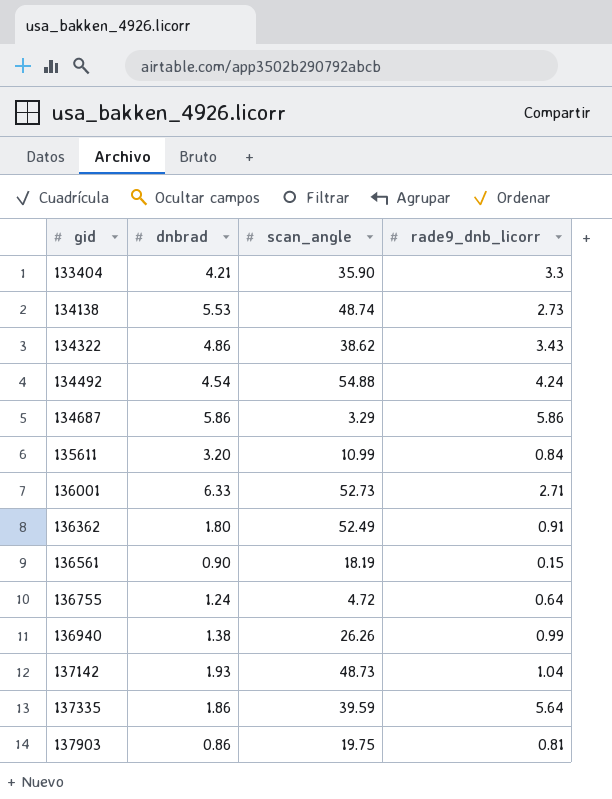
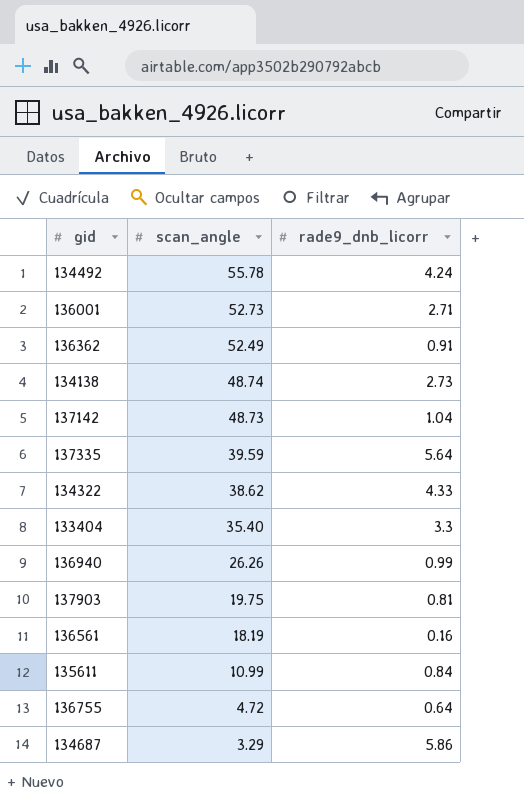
row order: gid ascending -> scan_angle descending
column dnbrad | position: 2 -> none
134492 | scan_angle: 54.88 -> 55.78
134322 | rade9_dnb_licorr: 3.43 -> 4.33
133404 | scan_angle: 35.90 -> 35.40
136561 | rade9_dnb_licorr: 0.15 -> 0.16

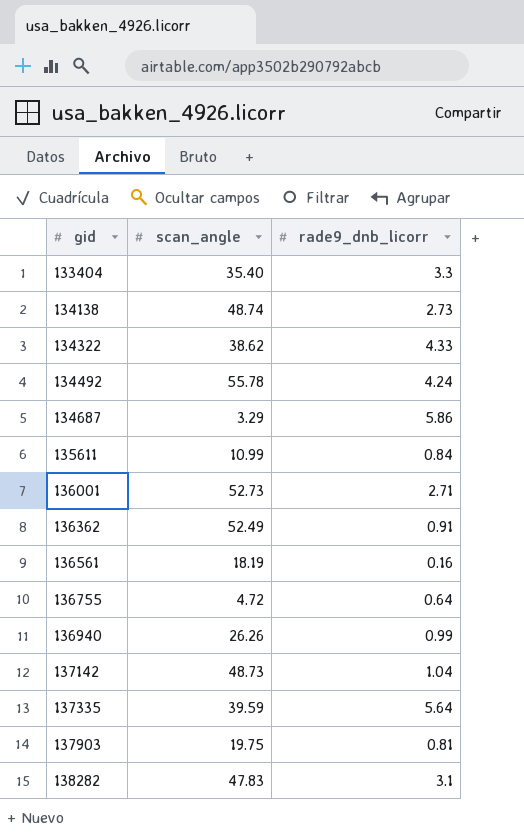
row order: scan_angle descending -> gid ascending
row 138282: none -> 47.83 | 3.1

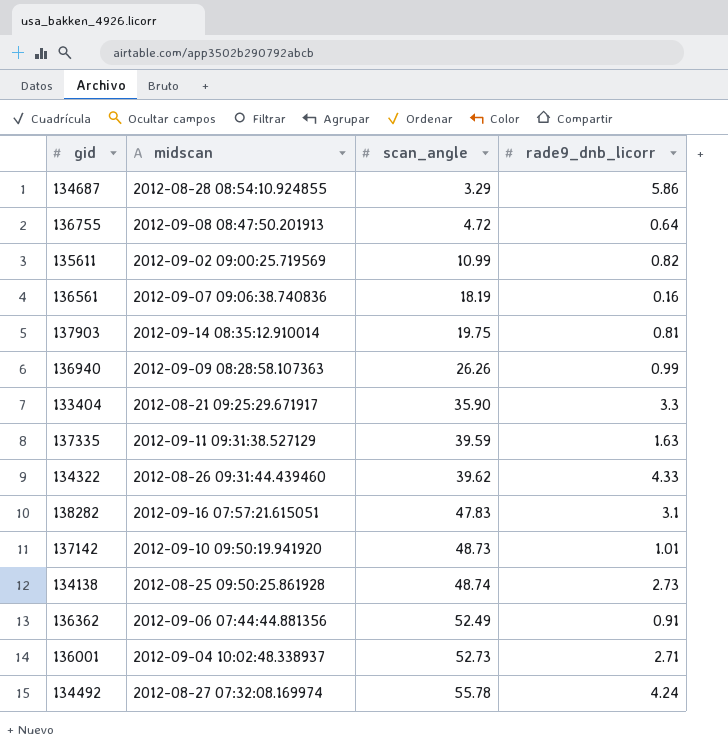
row order: gid ascending -> scan_angle ascending
column midscan | position: none -> 2
135611 | rade9_dnb_licorr: 0.84 -> 0.82
133404 | scan_angle: 35.40 -> 35.90
137335 | rade9_dnb_licorr: 5.64 -> 1.63
134322 | scan_angle: 38.62 -> 39.62
137142 | rade9_dnb_licorr: 1.04 -> 1.01

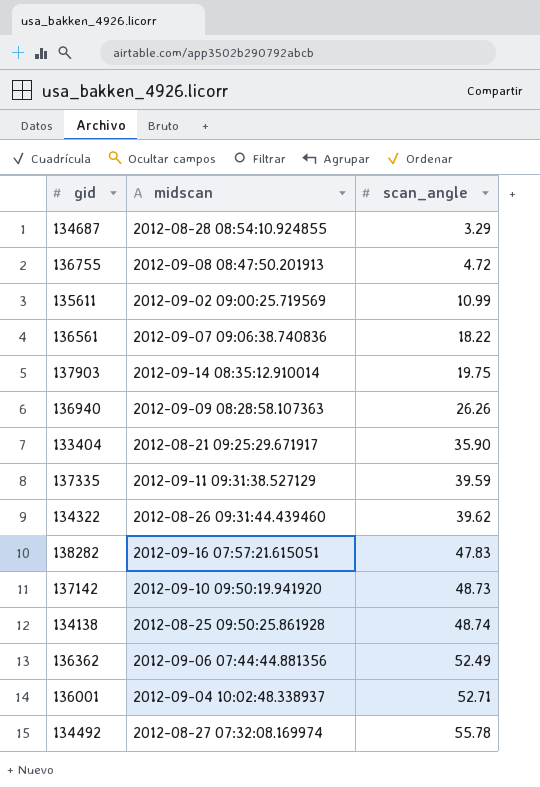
column rade9_dnb_licorr | position: 4 -> none
136561 | scan_angle: 18.19 -> 18.22
136001 | scan_angle: 52.73 -> 52.71

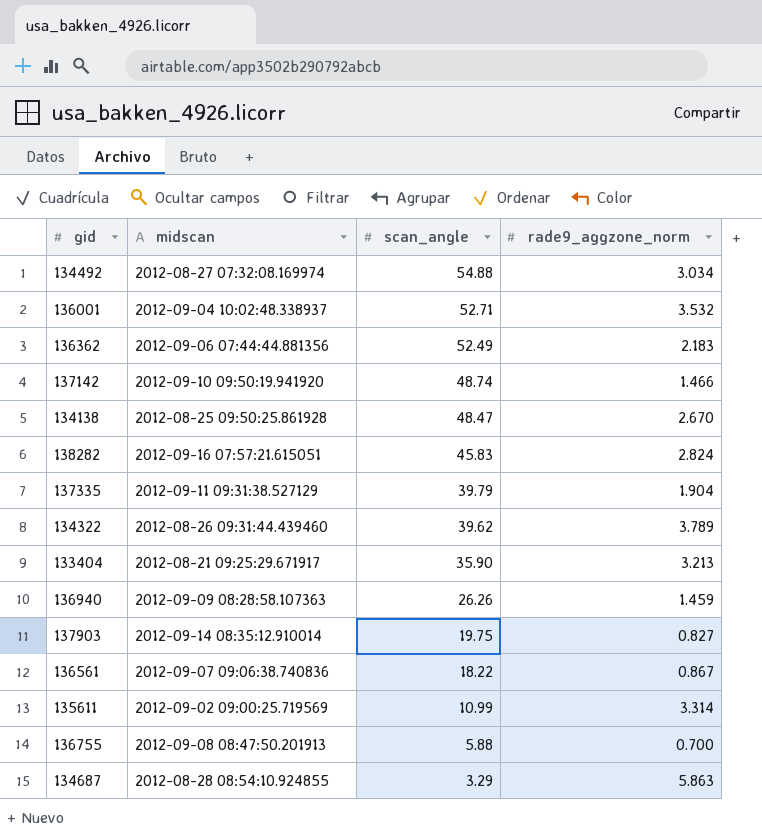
row order: scan_angle ascending -> scan_angle descending
column rade9_aggzone_norm | position: none -> 4
134492 | scan_angle: 55.78 -> 54.88
137142 | scan_angle: 48.73 -> 48.74
134138 | scan_angle: 48.74 -> 48.47
138282 | scan_angle: 47.83 -> 45.83
137335 | scan_angle: 39.59 -> 39.79
136755 | scan_angle: 4.72 -> 5.88

